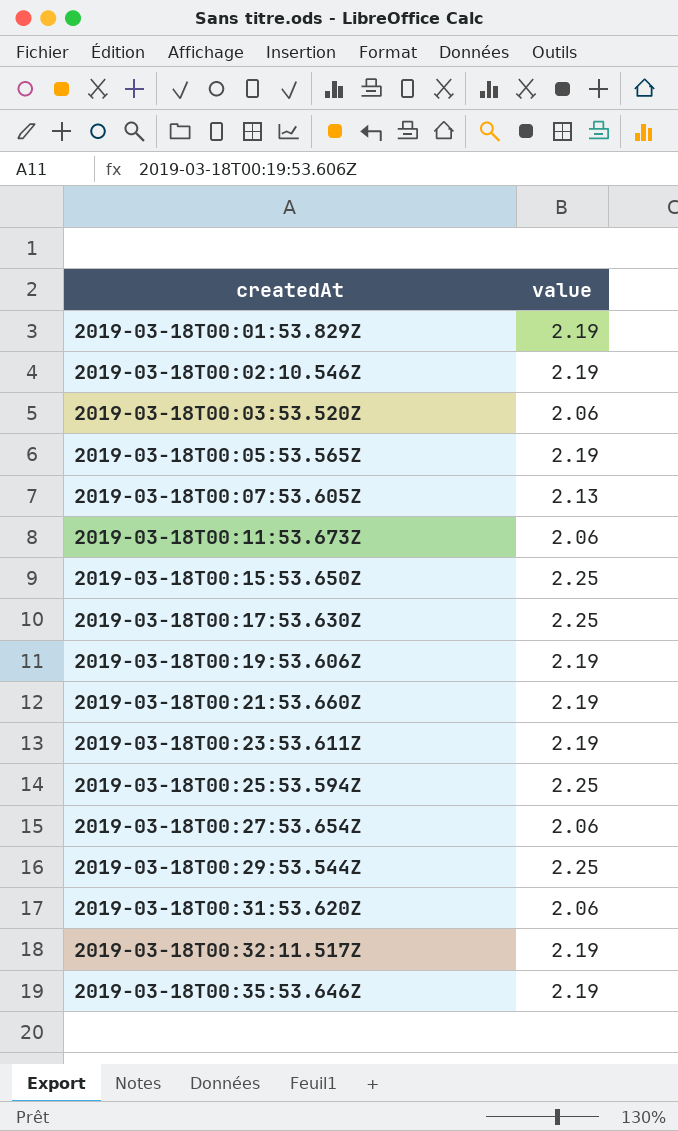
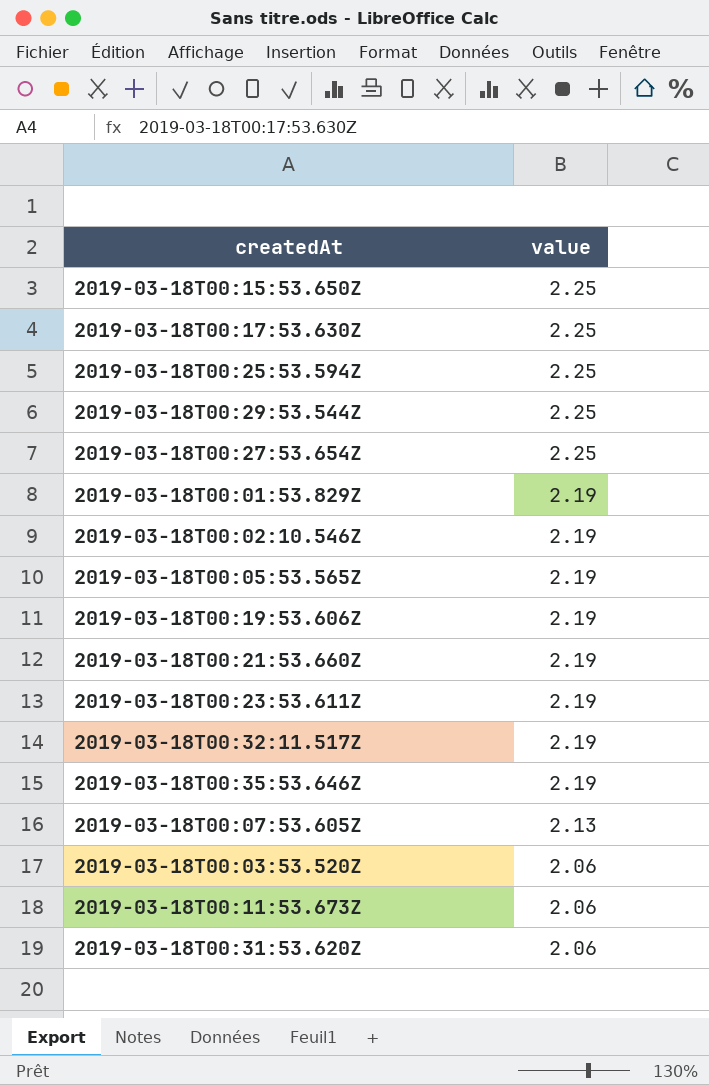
row order: createdAt ascending -> value descending
2019-03-18T00:27:53.654Z | value: 2.06 -> 2.25

